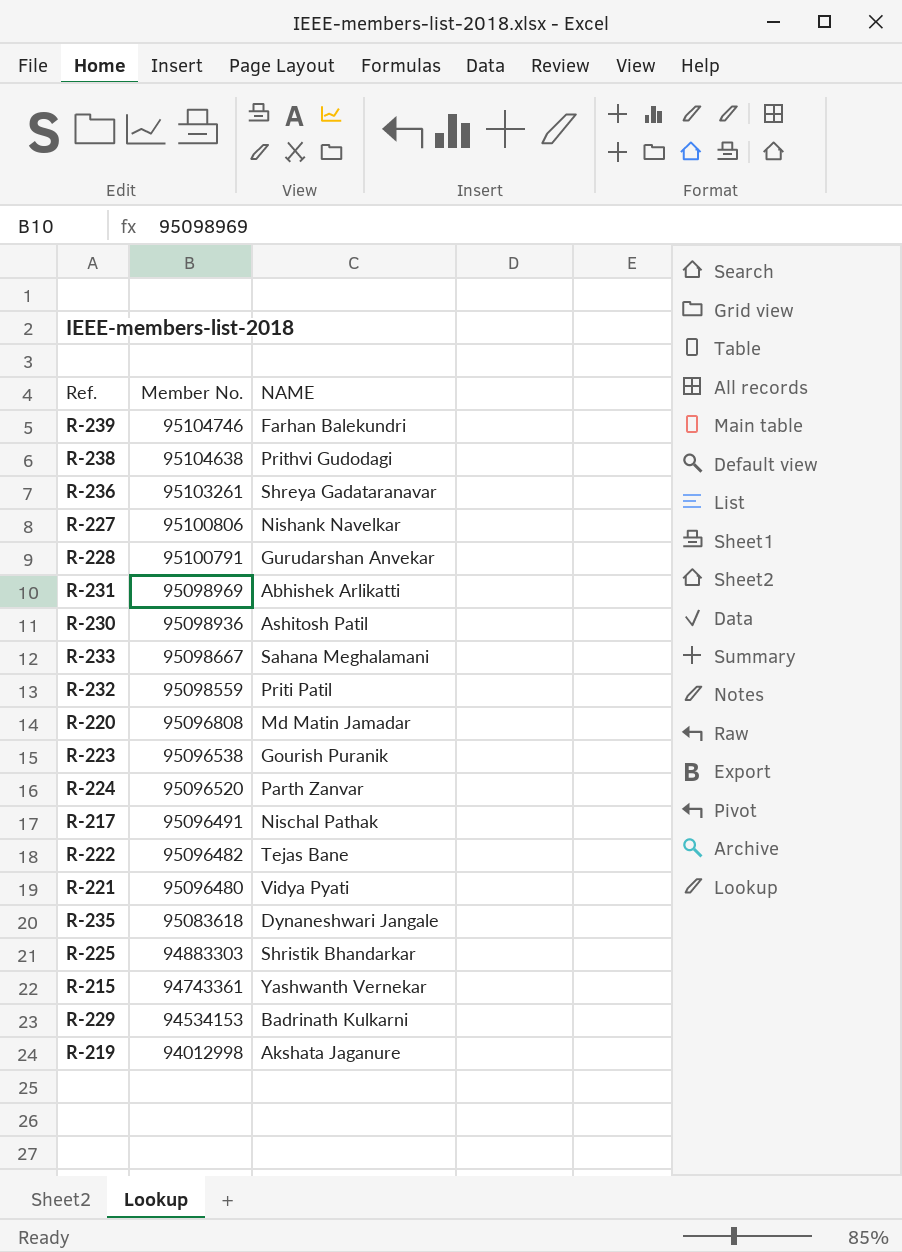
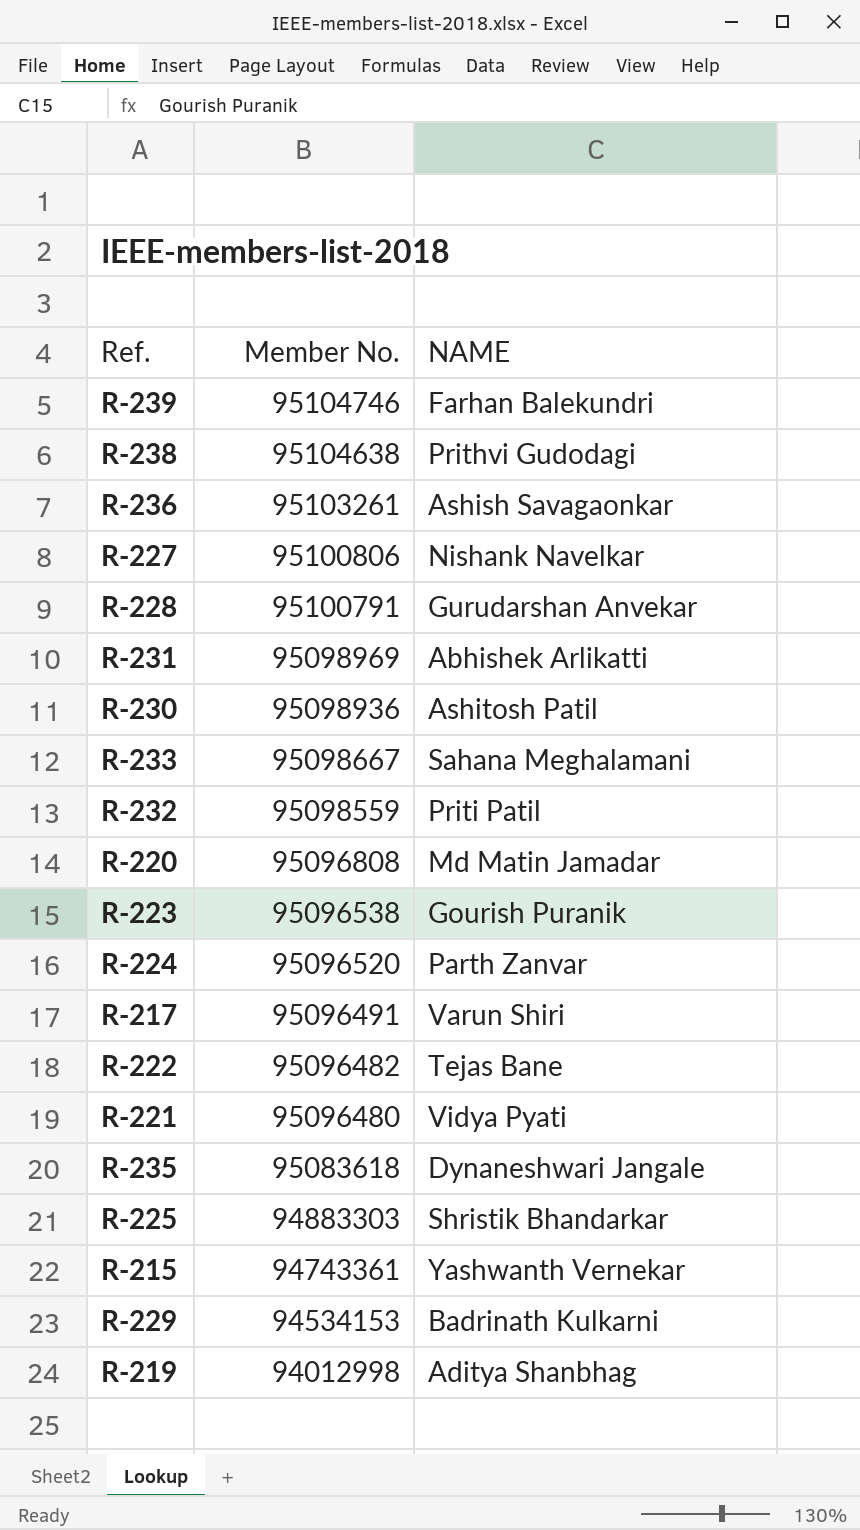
R-236 | NAME: Shreya Gadataranavar -> Ashish Savagaonkar
R-217 | NAME: Nischal Pathak -> Varun Shiri
R-219 | NAME: Akshata Jaganure -> Aditya Shanbhag

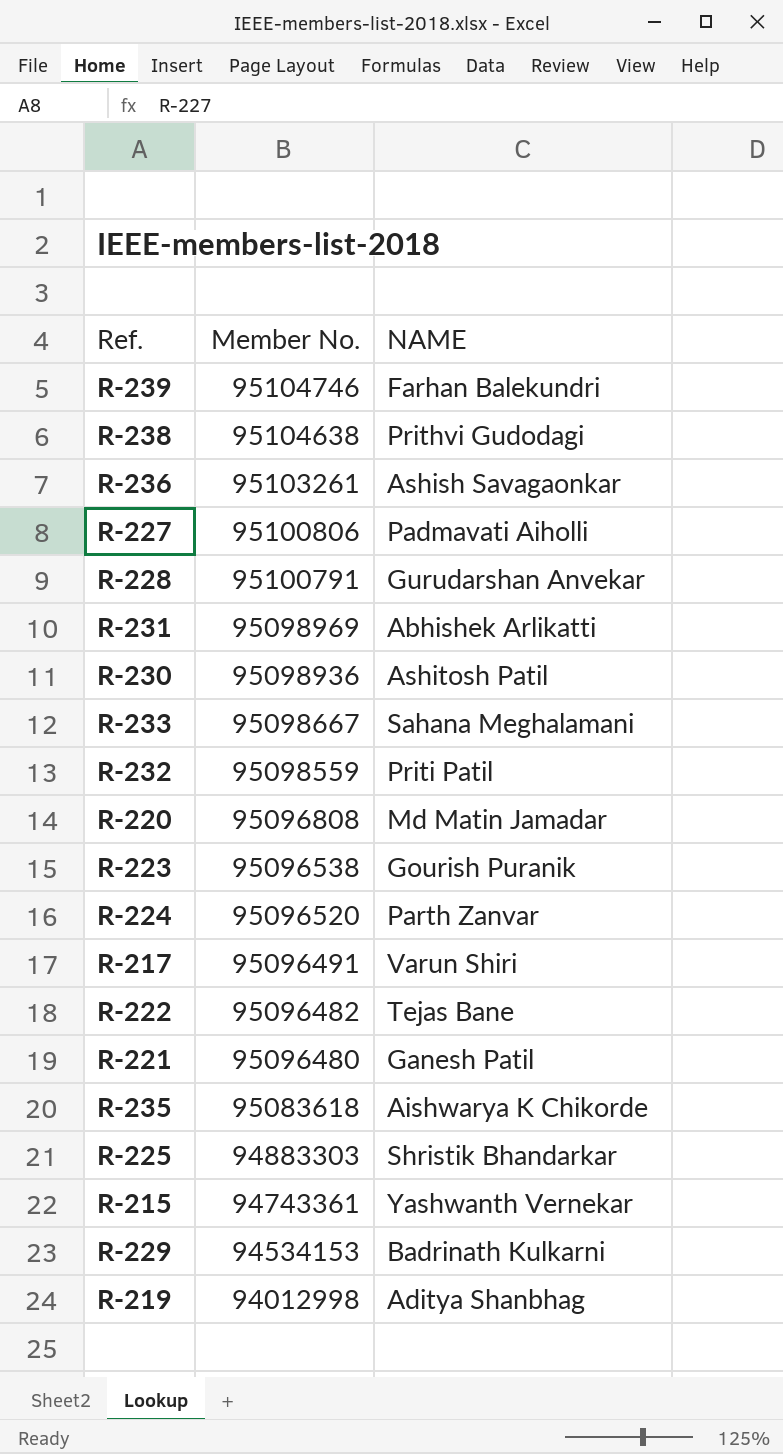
R-227 | NAME: Nishank Navelkar -> Padmavati Aiholli
R-221 | NAME: Vidya Pyati -> Ganesh Patil
R-235 | NAME: Dynaneshwari Jangale -> Aishwarya K Chikorde

